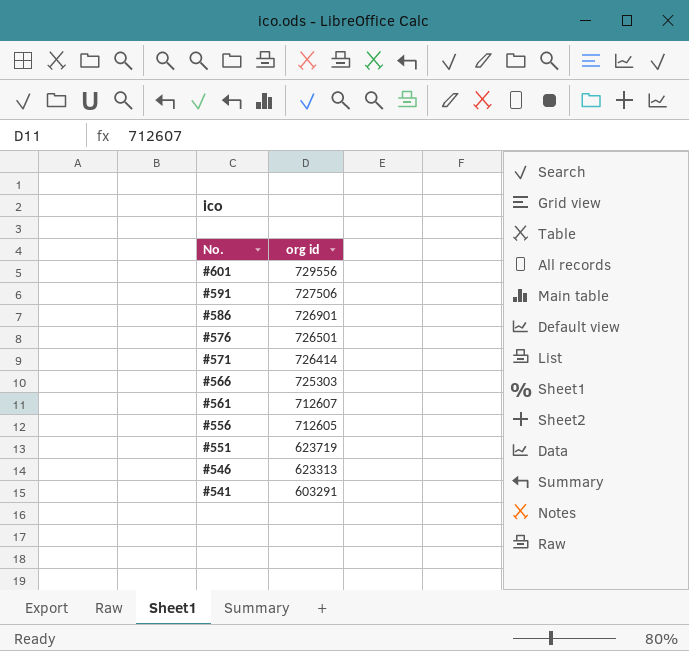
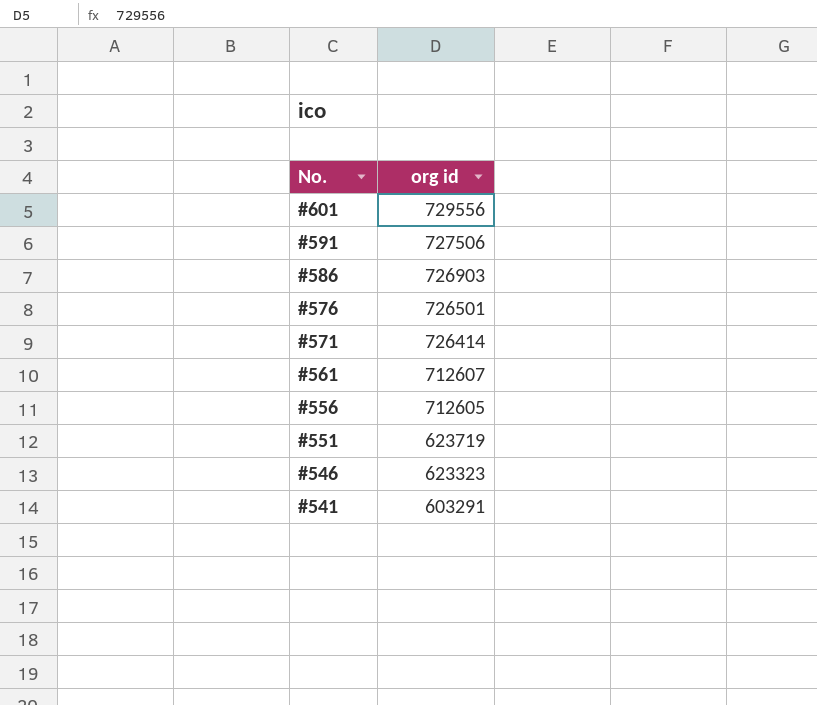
row #566: 725303 -> none
#586 | org id: 726901 -> 726903
#546 | org id: 623313 -> 623323

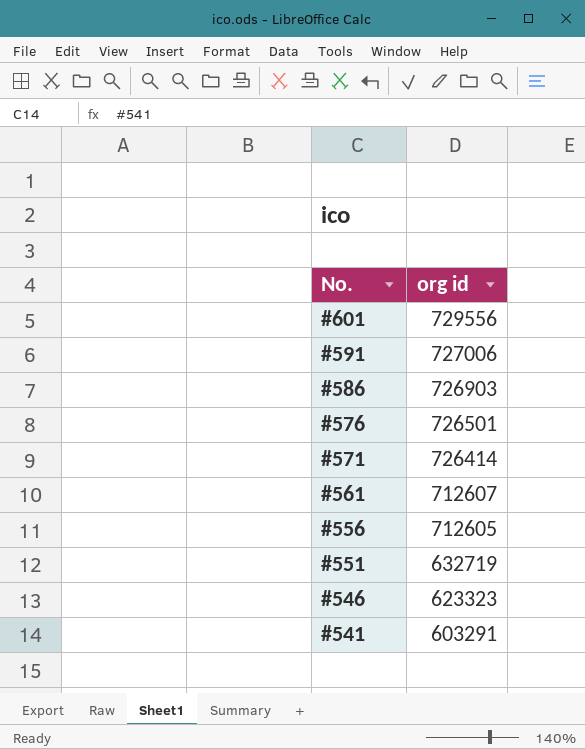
#591 | org id: 727506 -> 727006
#551 | org id: 623719 -> 632719

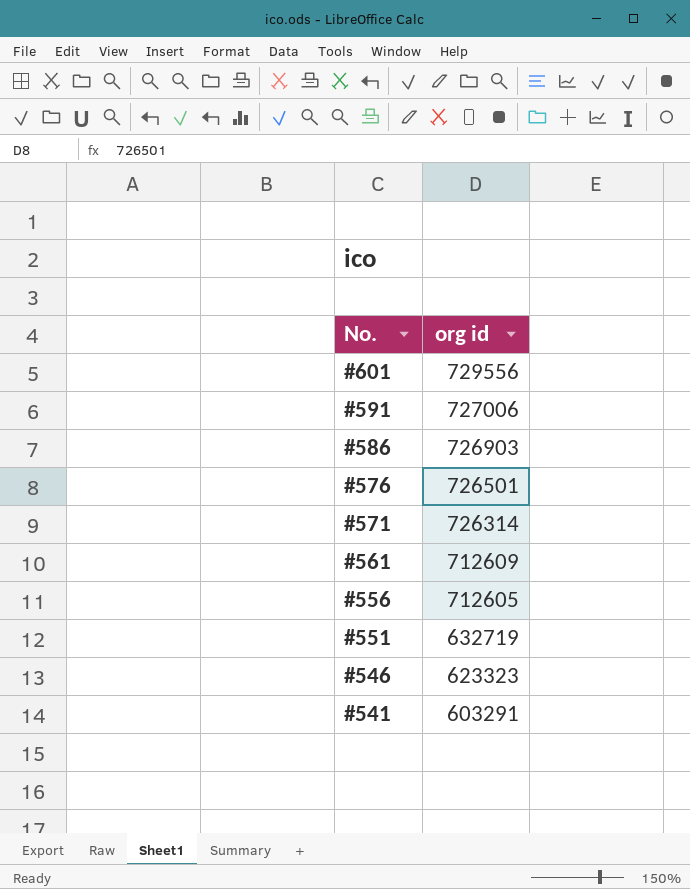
#571 | org id: 726414 -> 726314
#561 | org id: 712607 -> 712609

